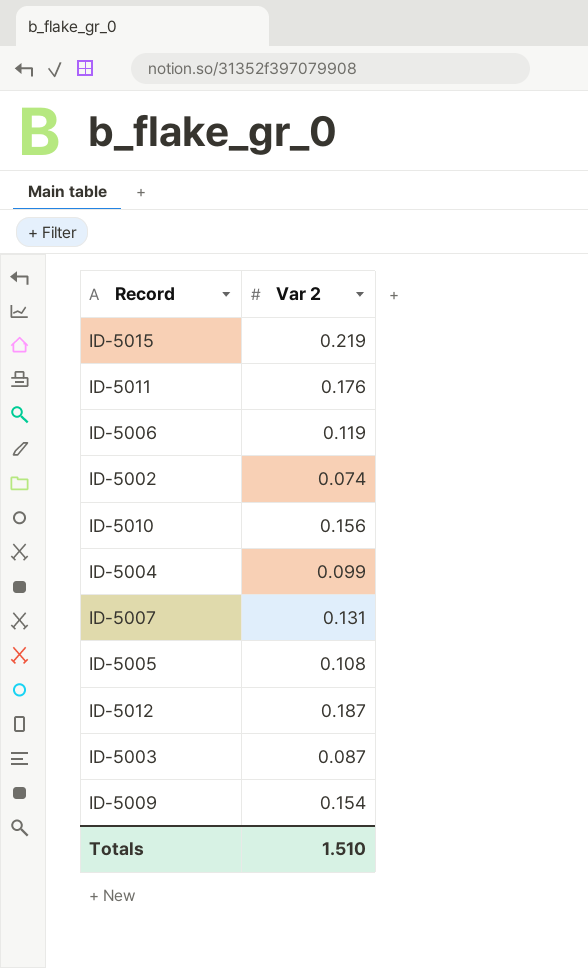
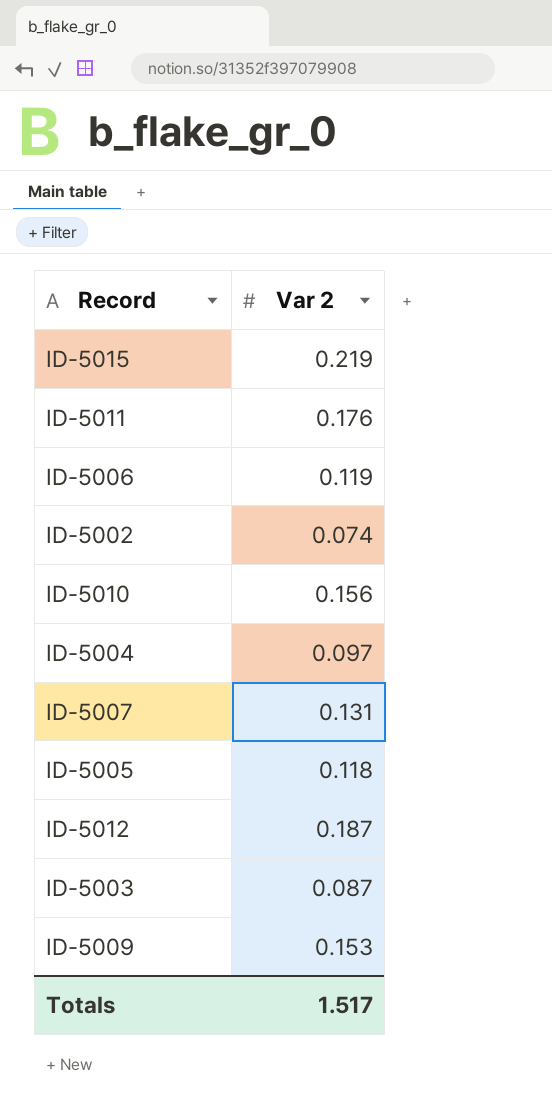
ID-5004 | Var 2: 0.099 -> 0.097
ID-5005 | Var 2: 0.108 -> 0.118
ID-5009 | Var 2: 0.154 -> 0.153
Totals | Var 2: 1.510 -> 1.517

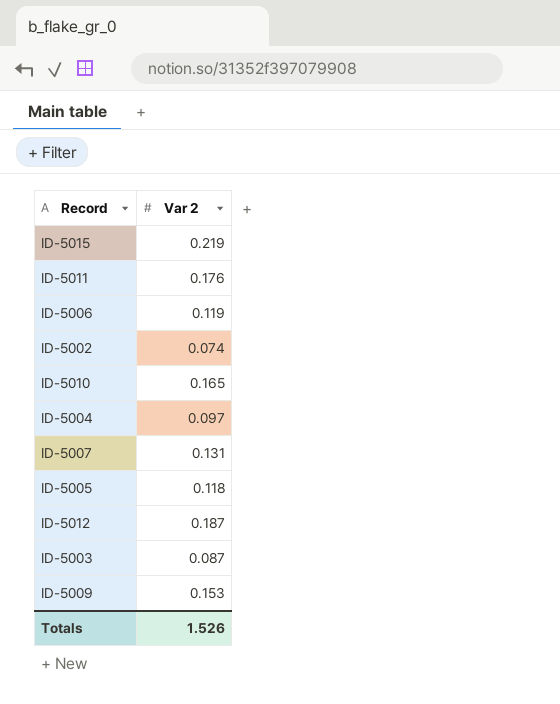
ID-5010 | Var 2: 0.156 -> 0.165
Totals | Var 2: 1.517 -> 1.526

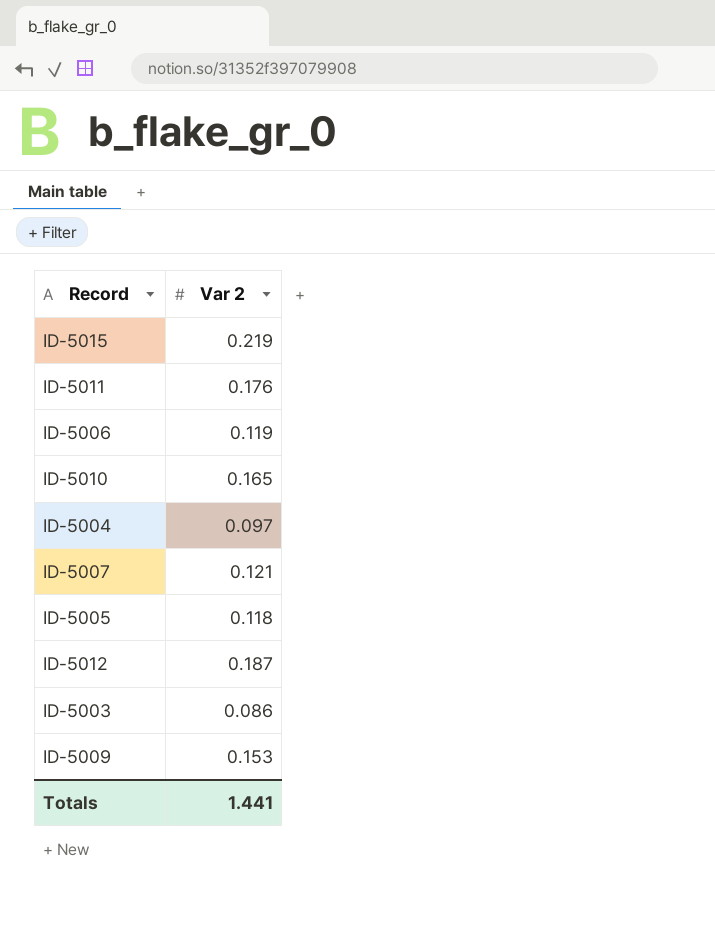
row ID-5002: 0.074 -> none
ID-5007 | Var 2: 0.131 -> 0.121
ID-5003 | Var 2: 0.087 -> 0.086
Totals | Var 2: 1.526 -> 1.441

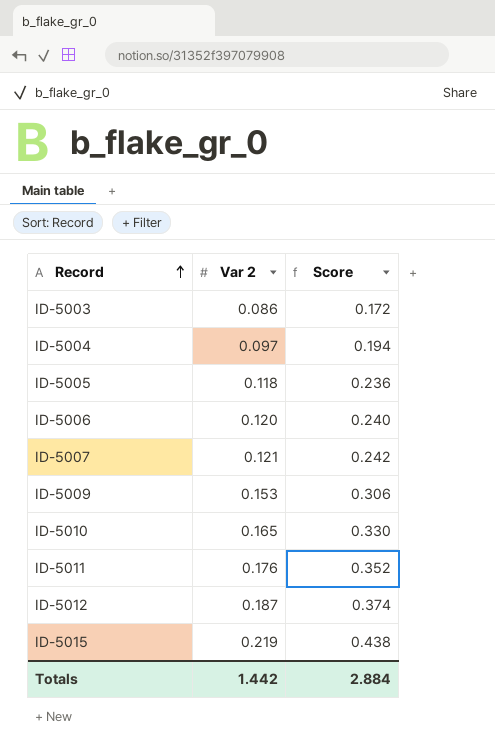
row order: none -> Record ascending
column Score | formula: none -> [Var 2] * 2
ID-5006 | Var 2: 0.119 -> 0.120
Totals | Var 2: 1.441 -> 1.442

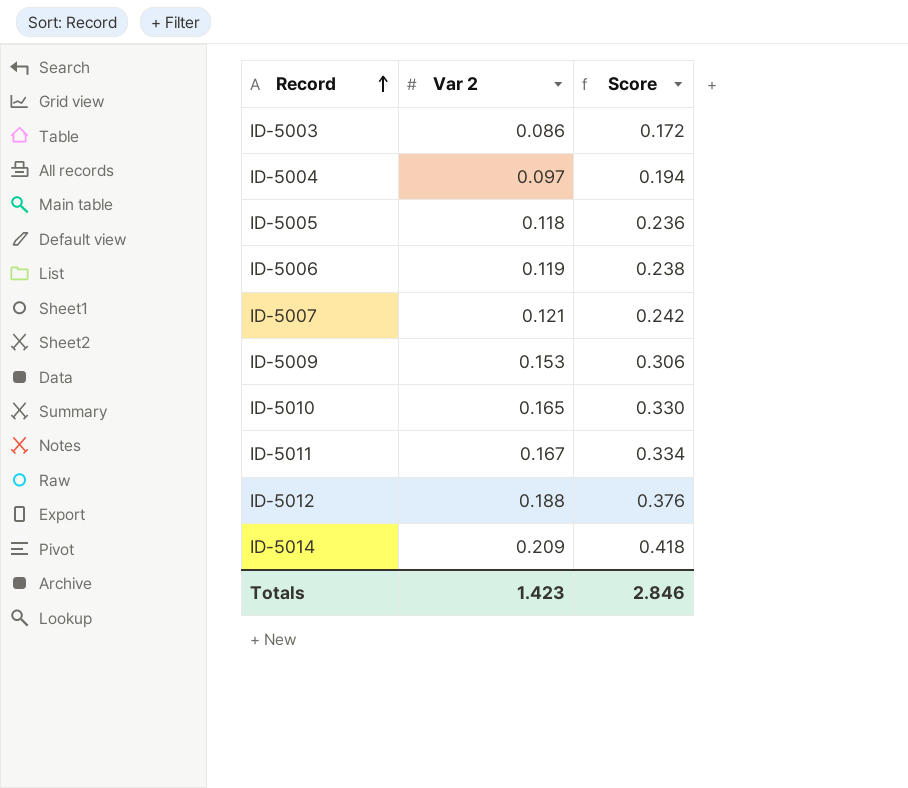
row ID-5015: 0.219 | 0.438 -> none
ID-5006 | Var 2: 0.120 -> 0.119
ID-5006 | Score: 0.240 -> 0.238
ID-5011 | Var 2: 0.176 -> 0.167
ID-5011 | Score: 0.352 -> 0.334
ID-5012 | Var 2: 0.187 -> 0.188
ID-5012 | Score: 0.374 -> 0.376
row ID-5014: none -> 0.209 | 0.418
Totals | Var 2: 1.442 -> 1.423
Totals | Score: 2.884 -> 2.846

